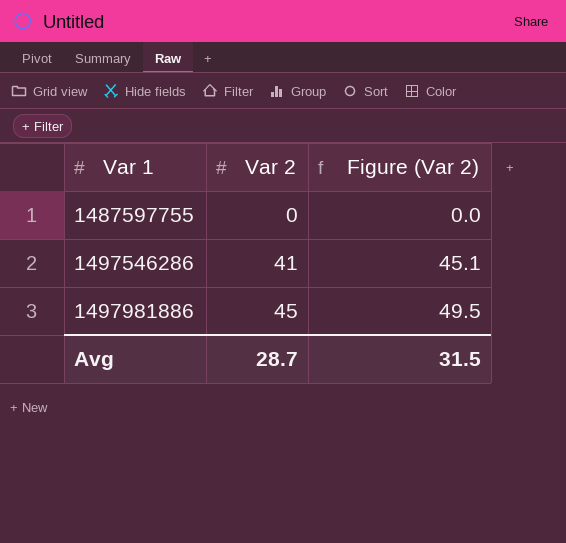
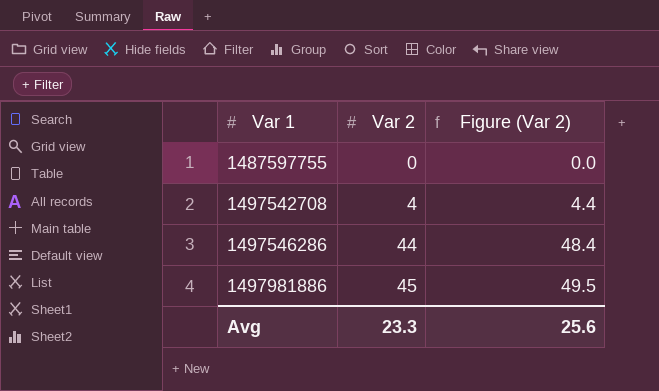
row 1497542708: none -> 4 | 4.4
1497546286 | Var 2: 41 -> 44
1497546286 | Figure (Var 2): 45.1 -> 48.4
Avg | Var 2: 28.7 -> 23.3
Avg | Figure (Var 2): 31.5 -> 25.6

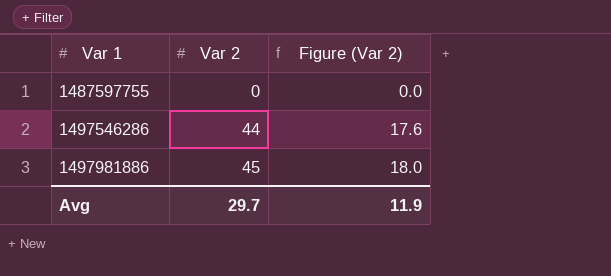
column Figure (Var 2) | formula: [Var 2] * 1.1 -> [Var 2] * 0.4
row 1497542708: 4 | 4.4 -> none
Avg | Var 2: 23.3 -> 29.7
Avg | Figure (Var 2): 25.6 -> 11.9

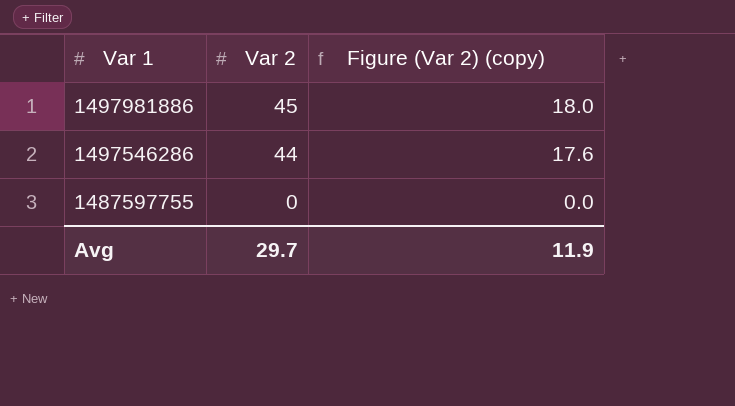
row order: Var 1 ascending -> Var 1 descending
column name: Figure (Var 2) -> Figure (Var 2) (copy)

